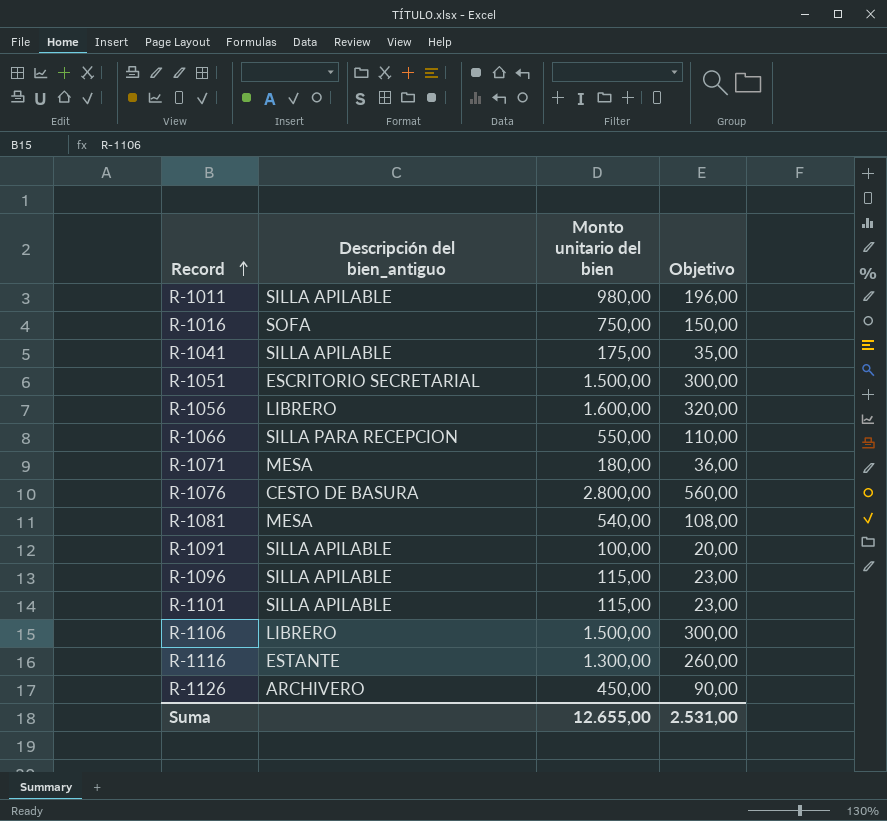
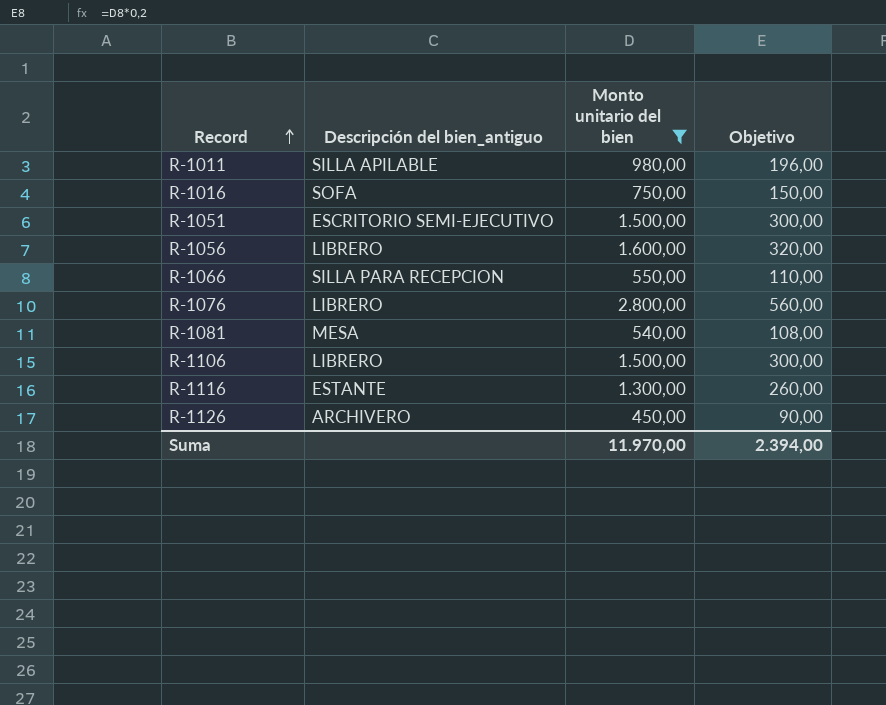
filter: none -> Monto unitario del bien >= 450,00
R-1051 | Descripción del bien_antiguo: ESCRITORIO SECRETARIAL -> ESCRITORIO SEMI-EJECUTIVO
R-1076 | Descripción del bien_antiguo: CESTO DE BASURA -> LIBRERO
Suma | Monto unitario del bien: 12.655,00 -> 11.970,00
Suma | Objetivo: 2.531,00 -> 2.394,00

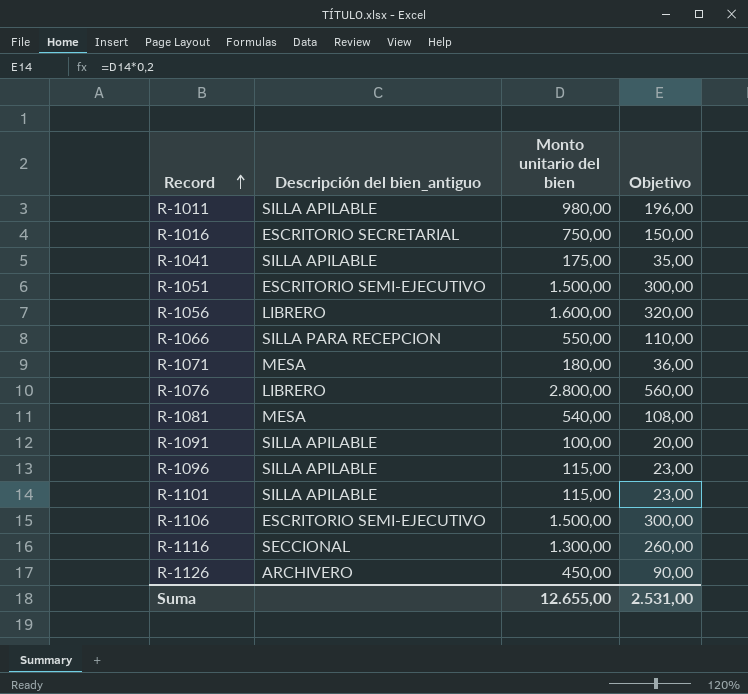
filter: Monto unitario del bien >= 450,00 -> none
R-1016 | Descripción del bien_antiguo: SOFA -> ESCRITORIO SECRETARIAL
R-1106 | Descripción del bien_antiguo: LIBRERO -> ESCRITORIO SEMI-EJECUTIVO
R-1116 | Descripción del bien_antiguo: ESTANTE -> SECCIONAL
Suma | Monto unitario del bien: 11.970,00 -> 12.655,00
Suma | Objetivo: 2.394,00 -> 2.531,00

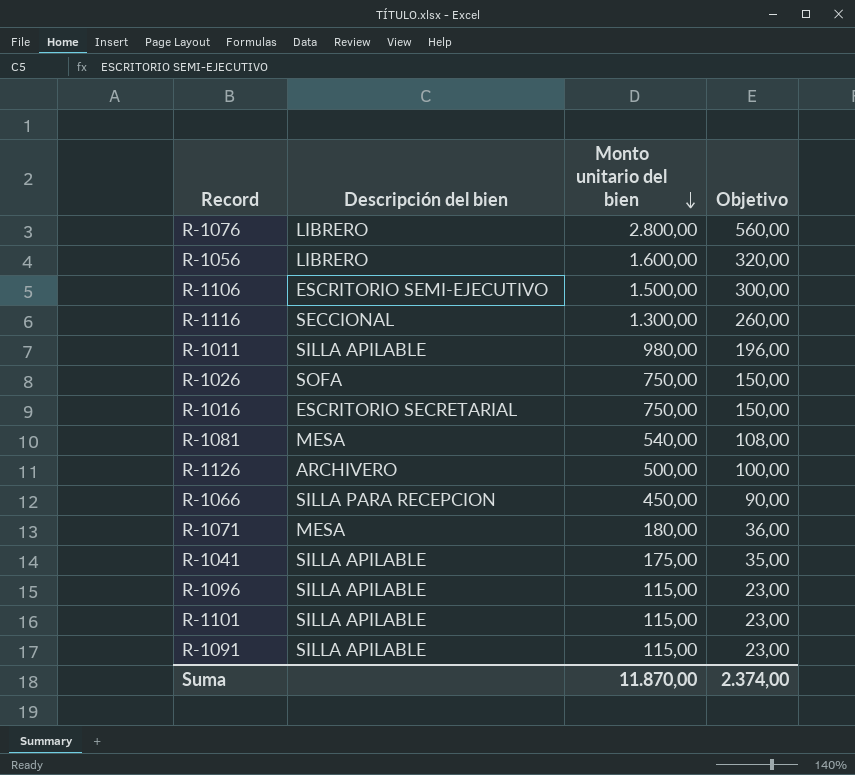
row order: Record ascending -> Monto unitario del bien descending
column name: Descripción del bien_antiguo -> Descripción del bien
row R-1051: ESCRITORIO SEMI-EJECUTIVO | 1.500,00 | 300,00 -> none
row R-1026: none -> SOFA | 750,00 | 150,00
R-1126 | Monto unitario del bien: 450,00 -> 500,00
R-1126 | Objetivo: 90,00 -> 100,00
R-1066 | Monto unitario del bien: 550,00 -> 450,00
R-1066 | Objetivo: 110,00 -> 90,00
R-1091 | Monto unitario del bien: 100,00 -> 115,00
R-1091 | Objetivo: 20,00 -> 23,00
Suma | Monto unitario del bien: 12.655,00 -> 11.870,00
Suma | Objetivo: 2.531,00 -> 2.374,00

